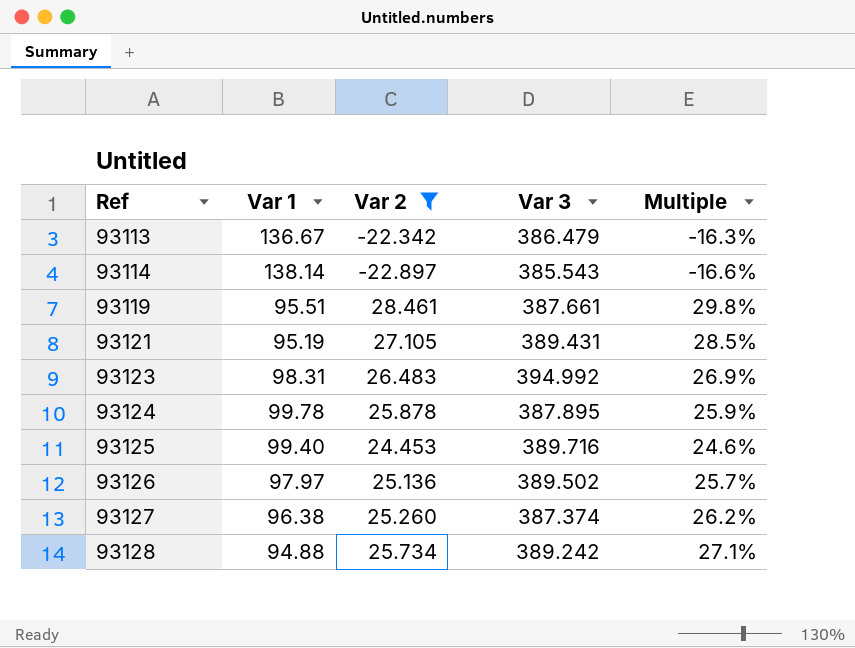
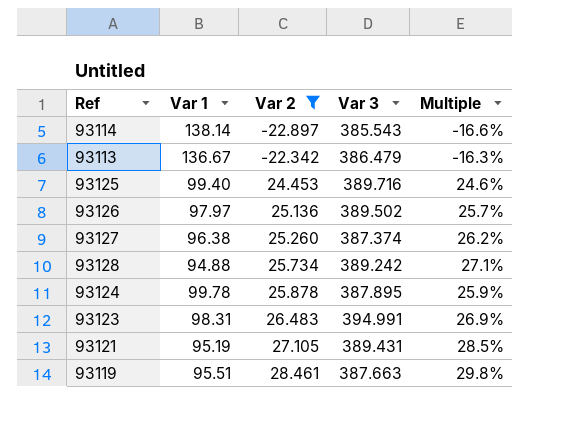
row order: Ref ascending -> Var 2 ascending
93123 | Var 3: 394.992 -> 394.991
93119 | Var 3: 387.661 -> 387.663

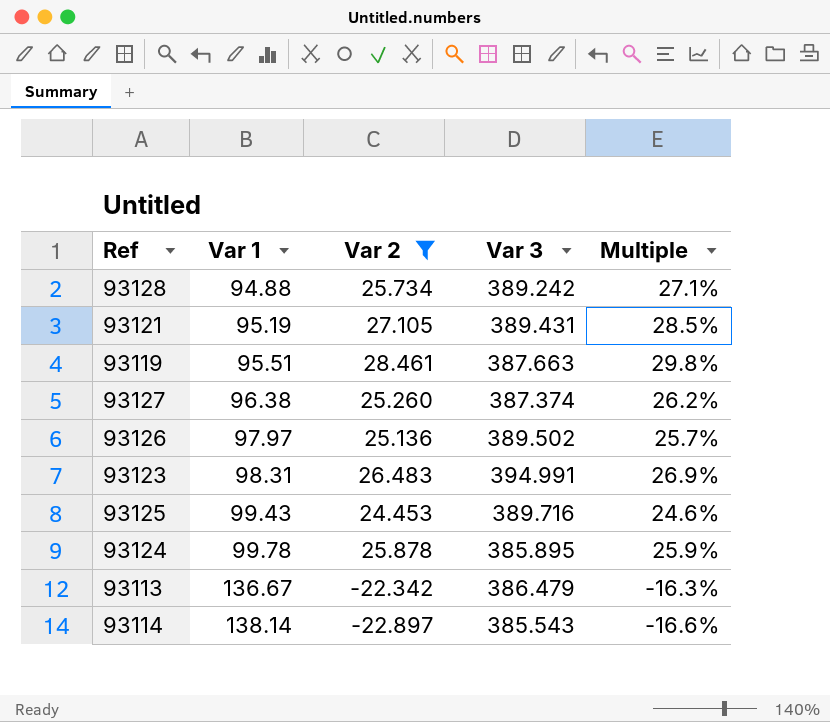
row order: Var 2 ascending -> Var 1 ascending
93125 | Var 1: 99.40 -> 99.43
93124 | Var 3: 387.895 -> 385.895

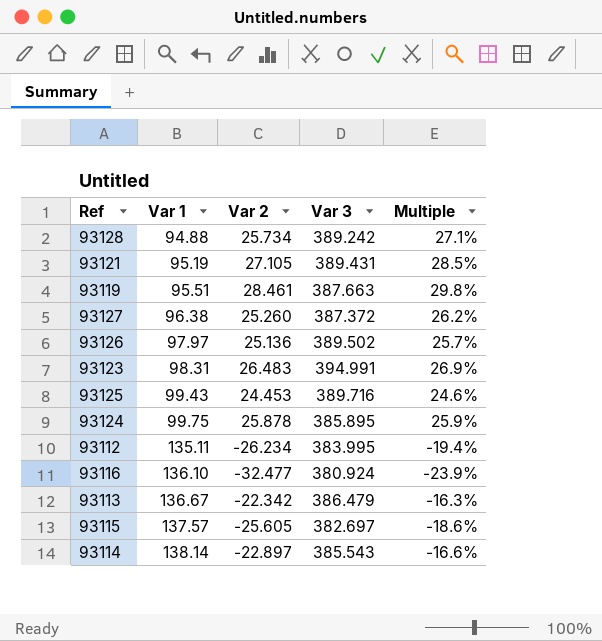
filter: Var 2 >= -22.897 -> none
93127 | Var 3: 387.374 -> 387.372
93124 | Var 1: 99.78 -> 99.75

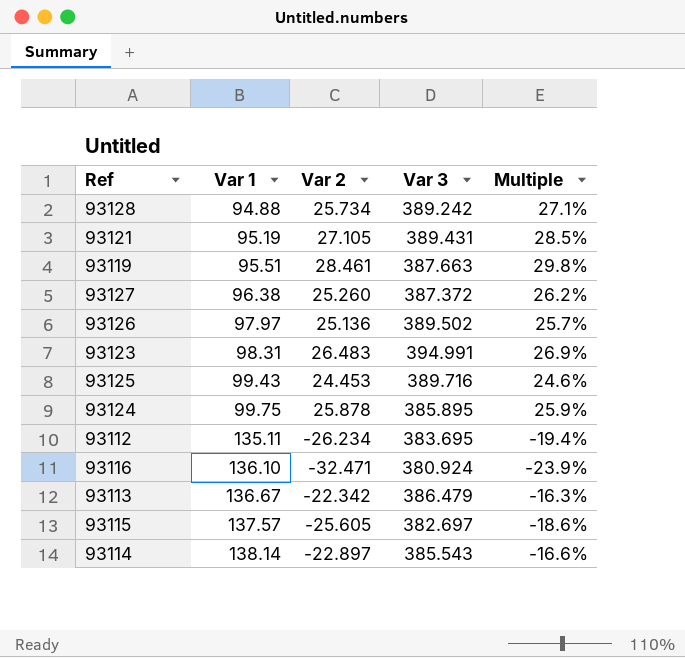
93112 | Var 3: 383.995 -> 383.695
93116 | Var 2: -32.477 -> -32.471

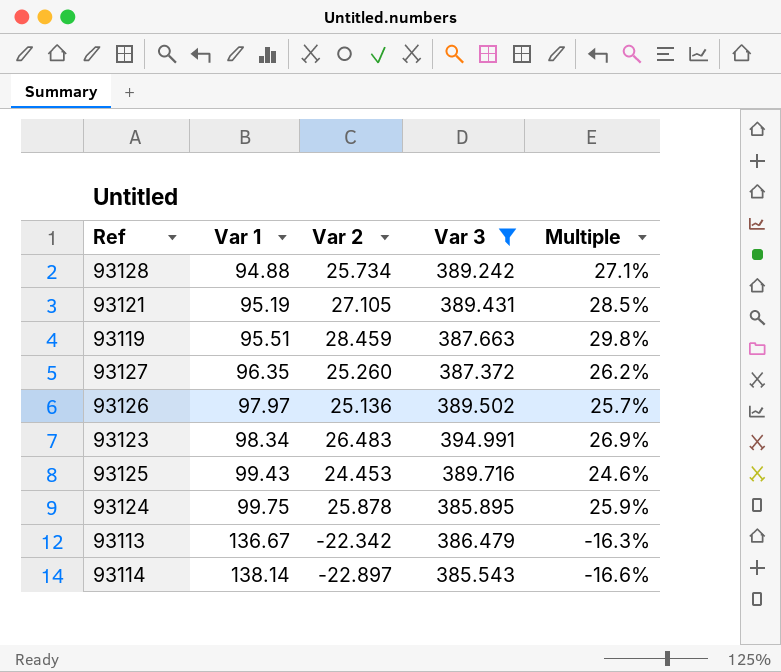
filter: none -> Var 3 >= 385.543
93119 | Var 2: 28.461 -> 28.459
93127 | Var 1: 96.38 -> 96.35
93123 | Var 1: 98.31 -> 98.34

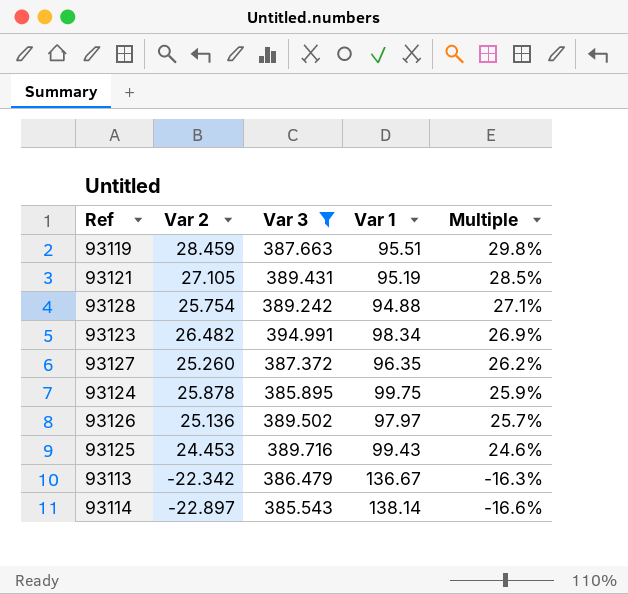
row order: Var 1 ascending -> Multiple descending
column Var 1 | position: 2 -> 4
93128 | Var 2: 25.734 -> 25.754
93123 | Var 2: 26.483 -> 26.482

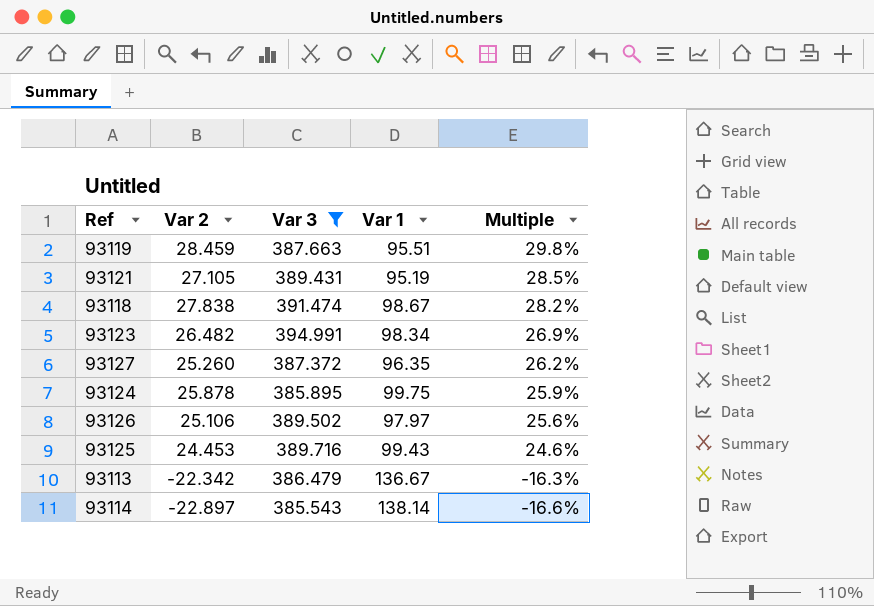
row 93128: 25.754 | 389.242 | 94.88 | 27.1% -> none
row 93118: none -> 27.838 | 391.474 | 98.67 | 28.2%
93126 | Var 2: 25.136 -> 25.106
93126 | Multiple: 25.7% -> 25.6%

